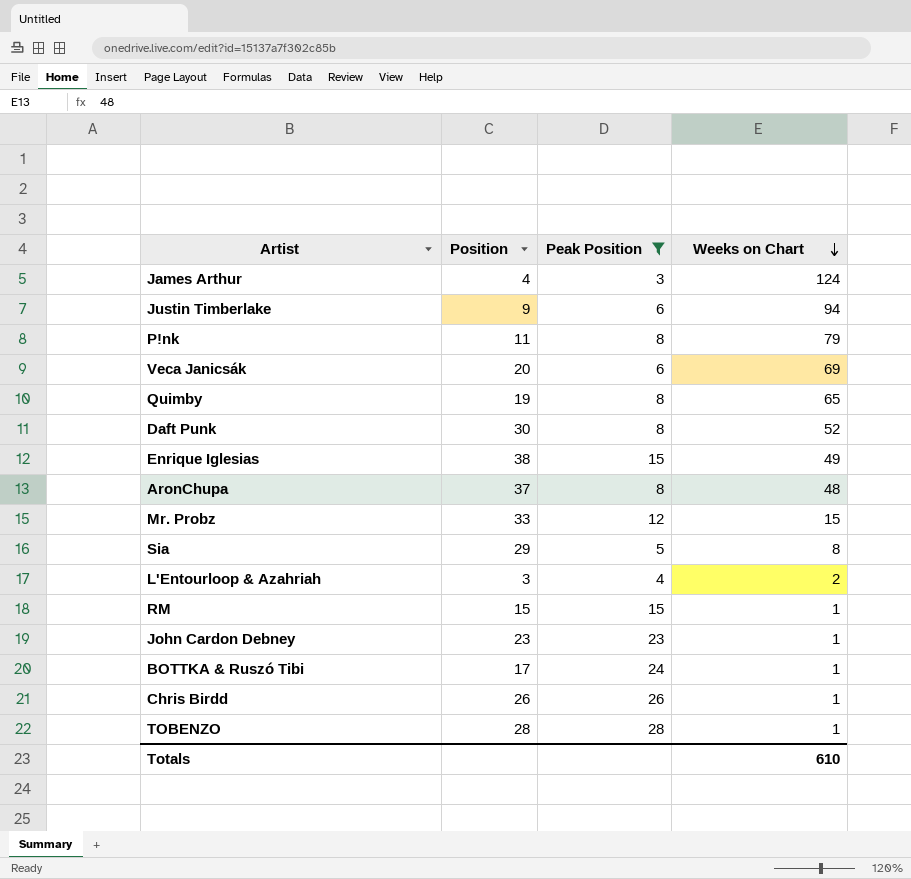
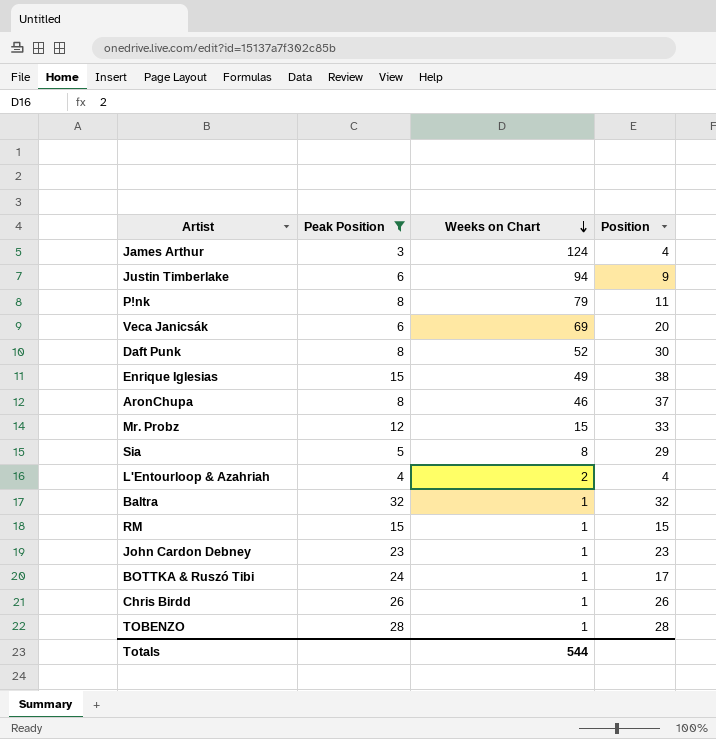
column Position | position: 2 -> 4
row Quimby: 19 | 8 | 65 -> none
AronChupa | Weeks on Chart: 48 -> 46
L'Entourloop & Azahriah | Position: 3 -> 4
row Baltra: none -> 32 | 1 | 32
Totals | Weeks on Chart: 610 -> 544

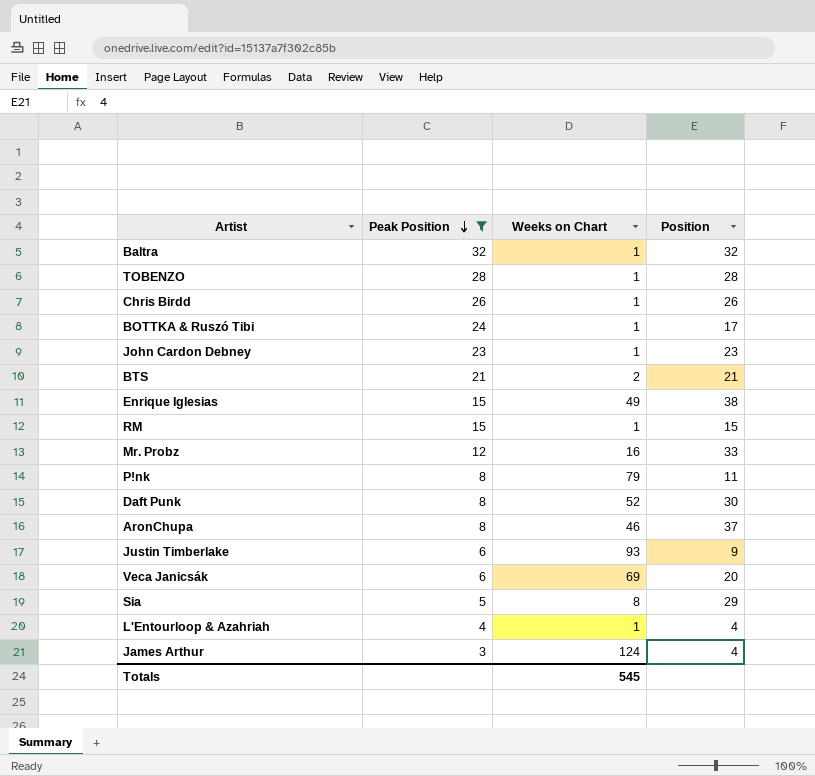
row order: Weeks on Chart descending -> Peak Position descending
row BTS: none -> 21 | 2 | 21
Mr. Probz | Weeks on Chart: 15 -> 16
Justin Timberlake | Weeks on Chart: 94 -> 93
L'Entourloop & Azahriah | Weeks on Chart: 2 -> 1
Totals | Weeks on Chart: 544 -> 545

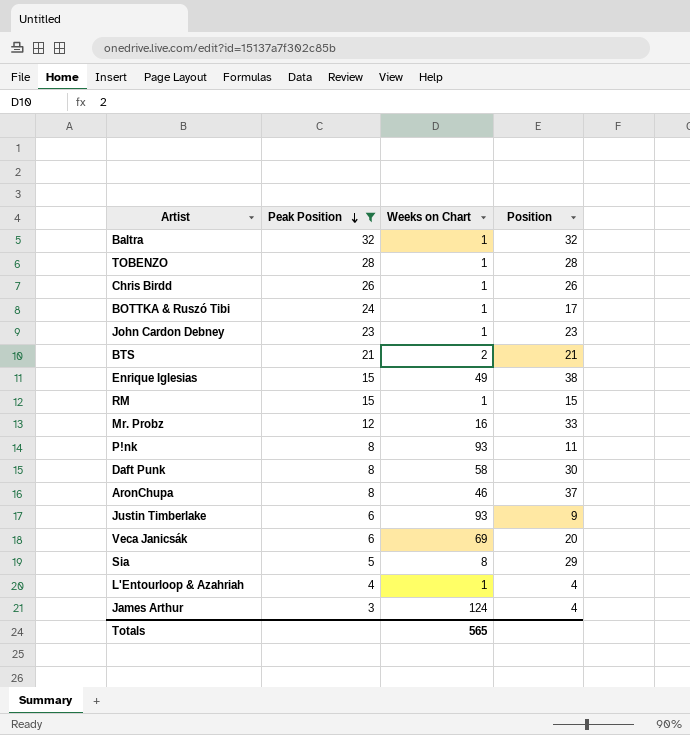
P!nk | Weeks on Chart: 79 -> 93
Daft Punk | Weeks on Chart: 52 -> 58
Totals | Weeks on Chart: 545 -> 565

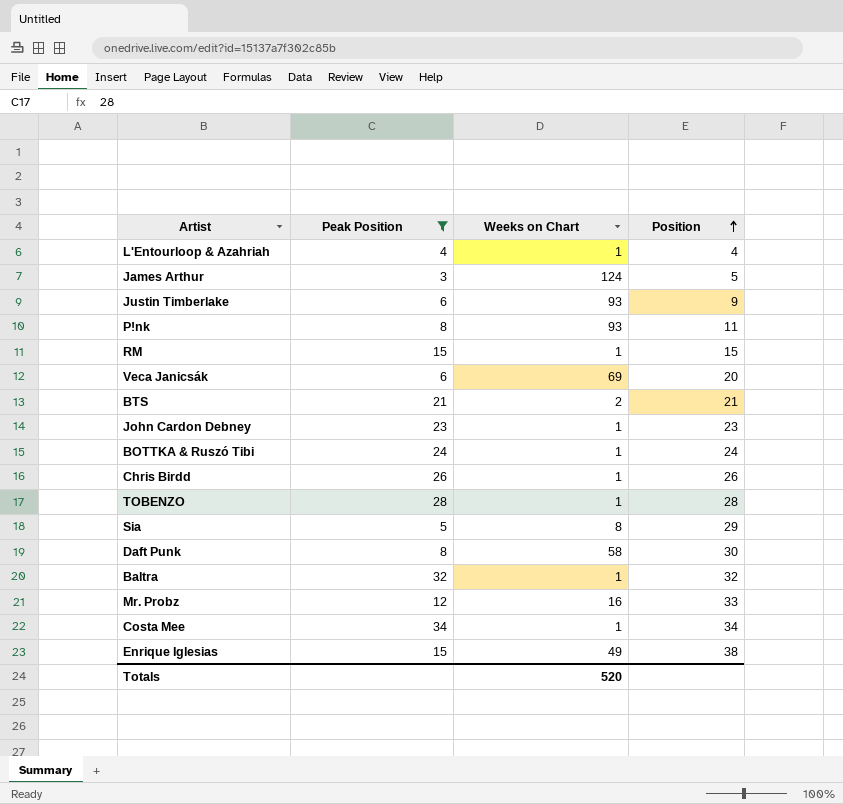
row order: Peak Position descending -> Position ascending
row AronChupa: 8 | 46 | 37 -> none
James Arthur | Position: 4 -> 5
BOTTKA & Ruszó Tibi | Position: 17 -> 24
row Costa Mee: none -> 34 | 1 | 34
Totals | Weeks on Chart: 565 -> 520

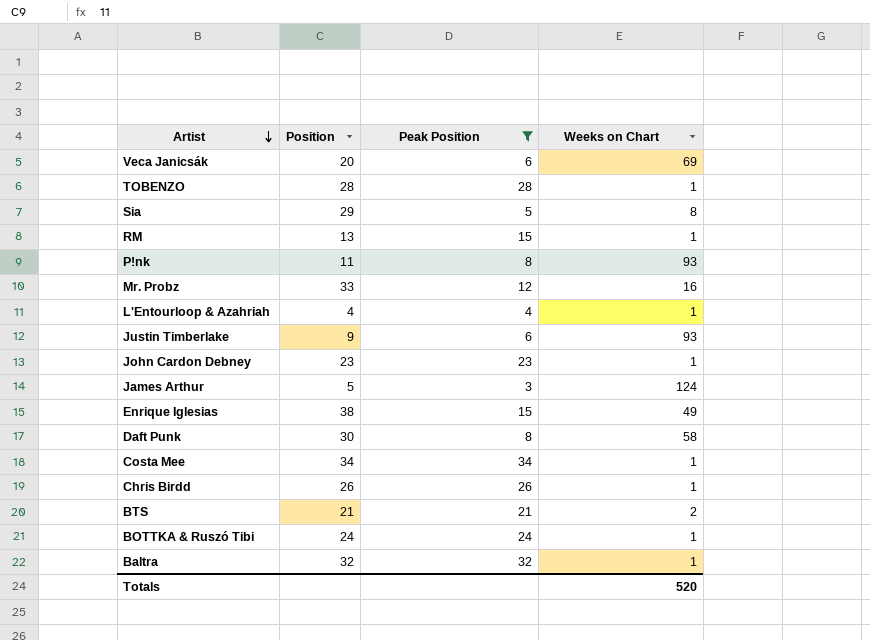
row order: Position ascending -> Artist descending
column Position | position: 4 -> 2
RM | Position: 15 -> 13

